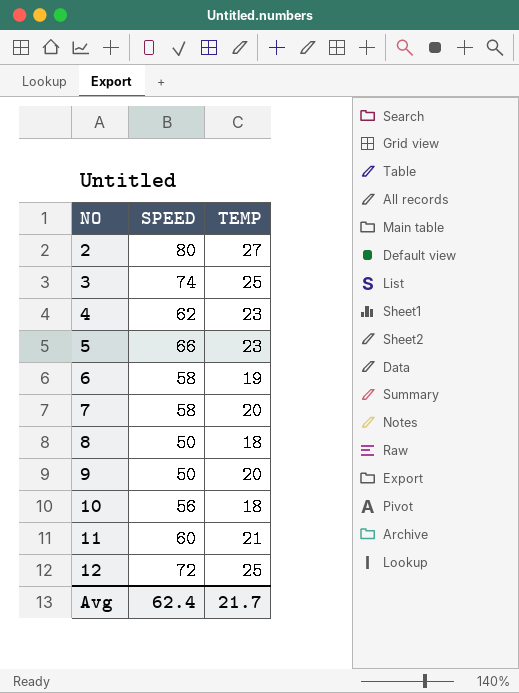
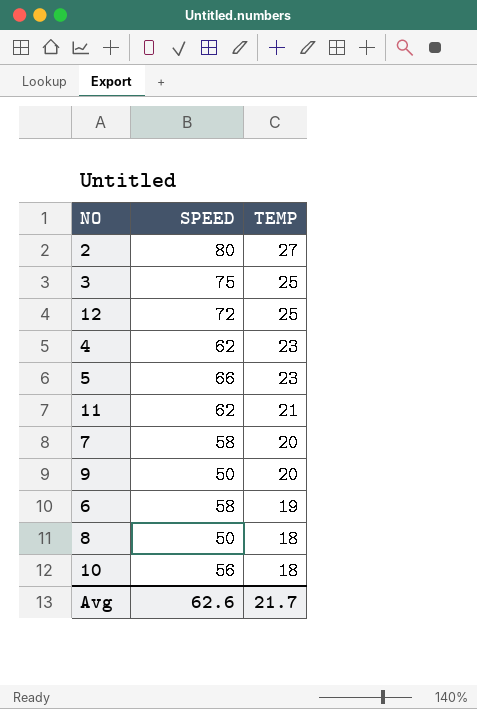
row order: NO ascending -> TEMP descending
3 | SPEED: 74 -> 75
11 | SPEED: 60 -> 62
Avg | SPEED: 62.4 -> 62.6

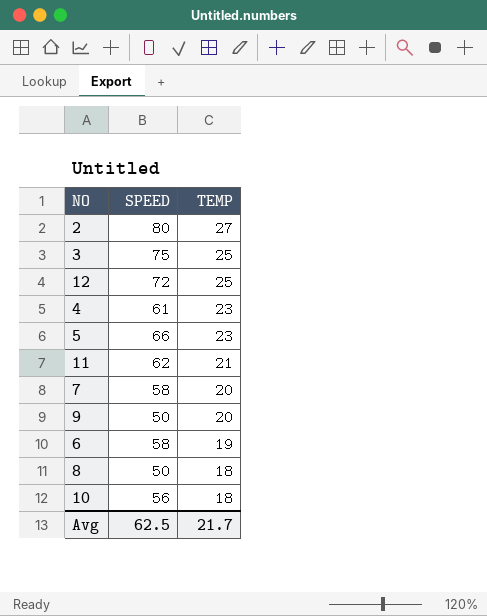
4 | SPEED: 62 -> 61
Avg | SPEED: 62.6 -> 62.5

